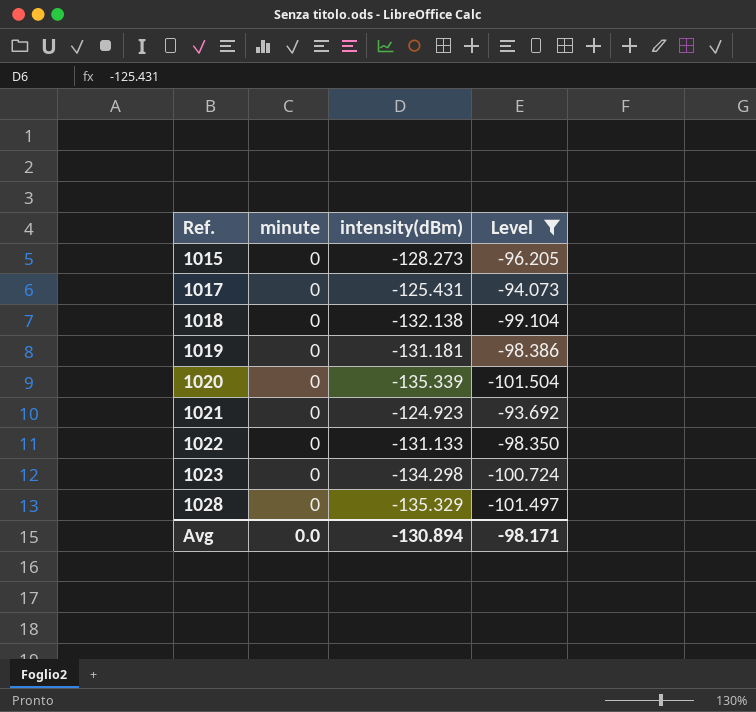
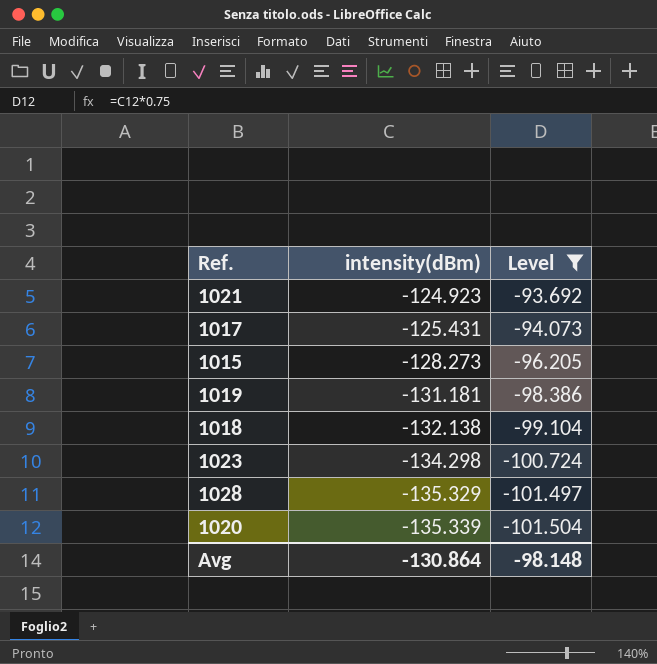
row order: Ref. ascending -> intensity(dBm) descending
column minute | position: 2 -> none
row 1022: 0 | -131.133 | -98.350 -> none
Avg | intensity(dBm): -130.894 -> -130.864
Avg | Level: -98.171 -> -98.148

